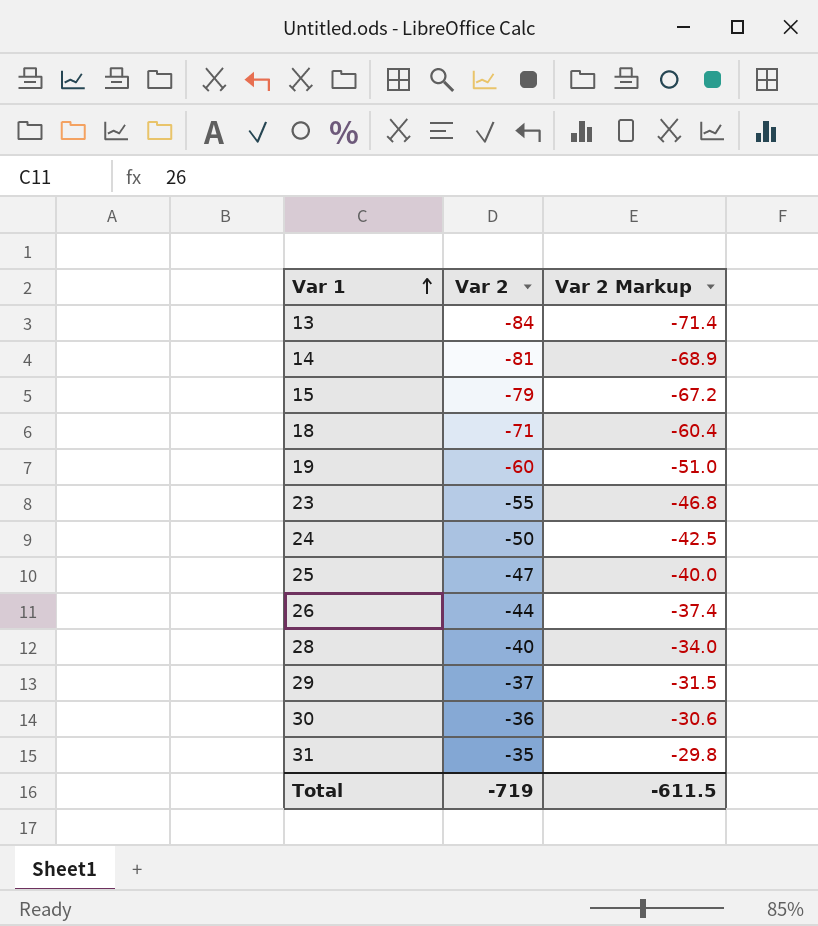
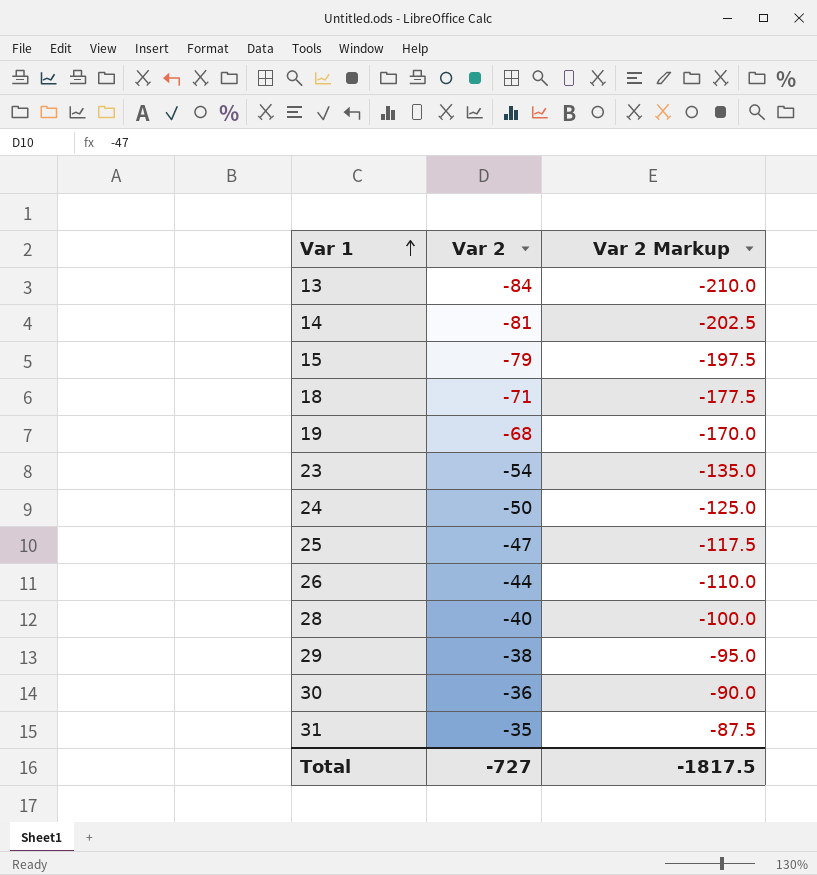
column Var 2 Markup | formula: [Var 2] * 0.85 -> [Var 2] * 2.5
19 | Var 2: -60 -> -68
23 | Var 2: -55 -> -54
29 | Var 2: -37 -> -38
Total | Var 2: -719 -> -727
Total | Var 2 Markup: -611.5 -> -1817.5

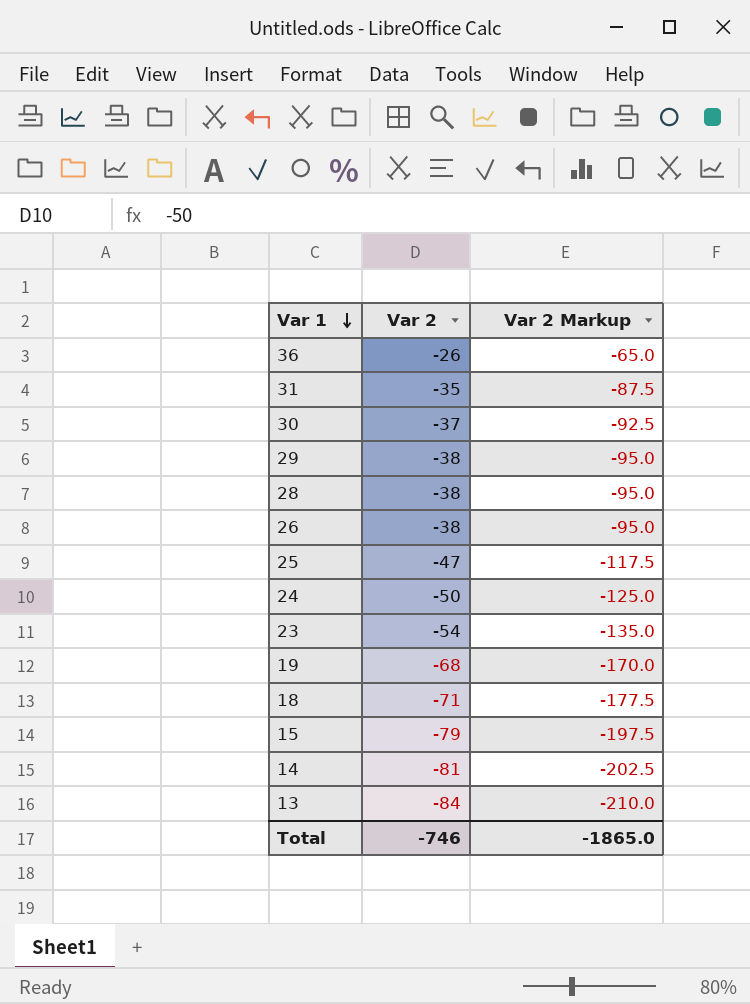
row order: Var 1 ascending -> Var 1 descending
row 36: none -> -26 | -65.0
30 | Var 2: -36 -> -37
30 | Var 2 Markup: -90.0 -> -92.5
28 | Var 2: -40 -> -38
28 | Var 2 Markup: -100.0 -> -95.0
26 | Var 2: -44 -> -38
26 | Var 2 Markup: -110.0 -> -95.0
Total | Var 2: -727 -> -746
Total | Var 2 Markup: -1817.5 -> -1865.0

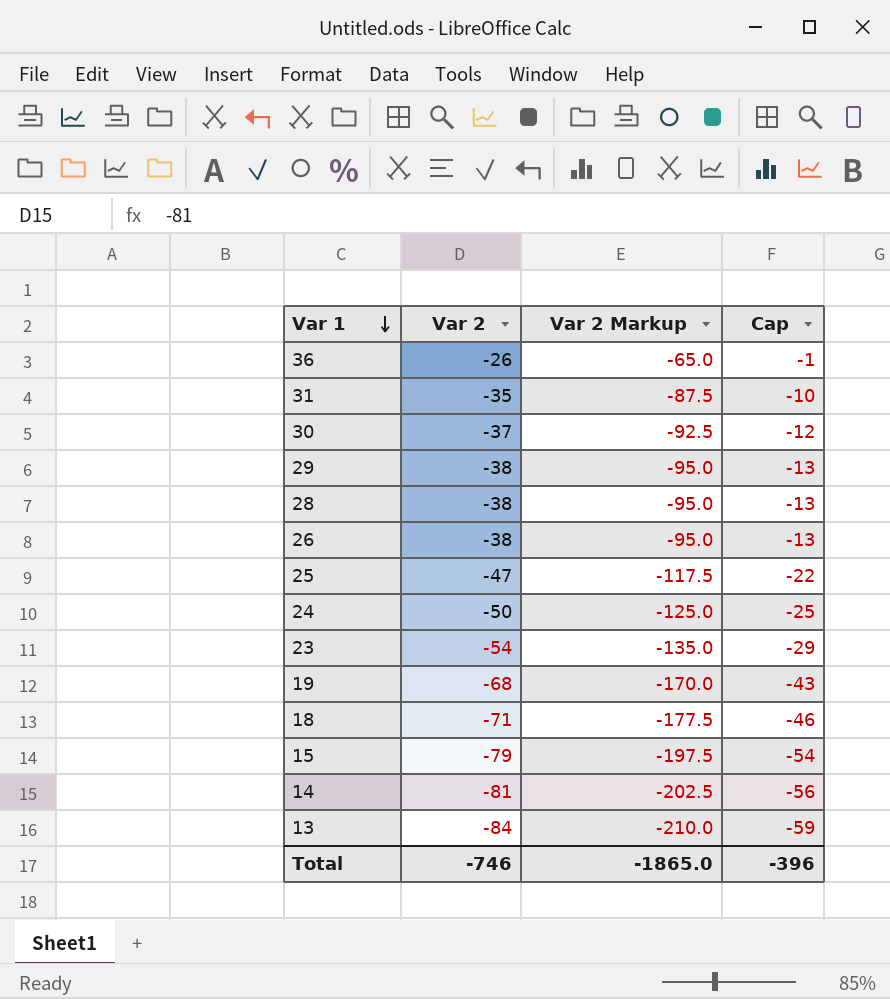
column Cap | formula: none -> [Var 2] + 25

